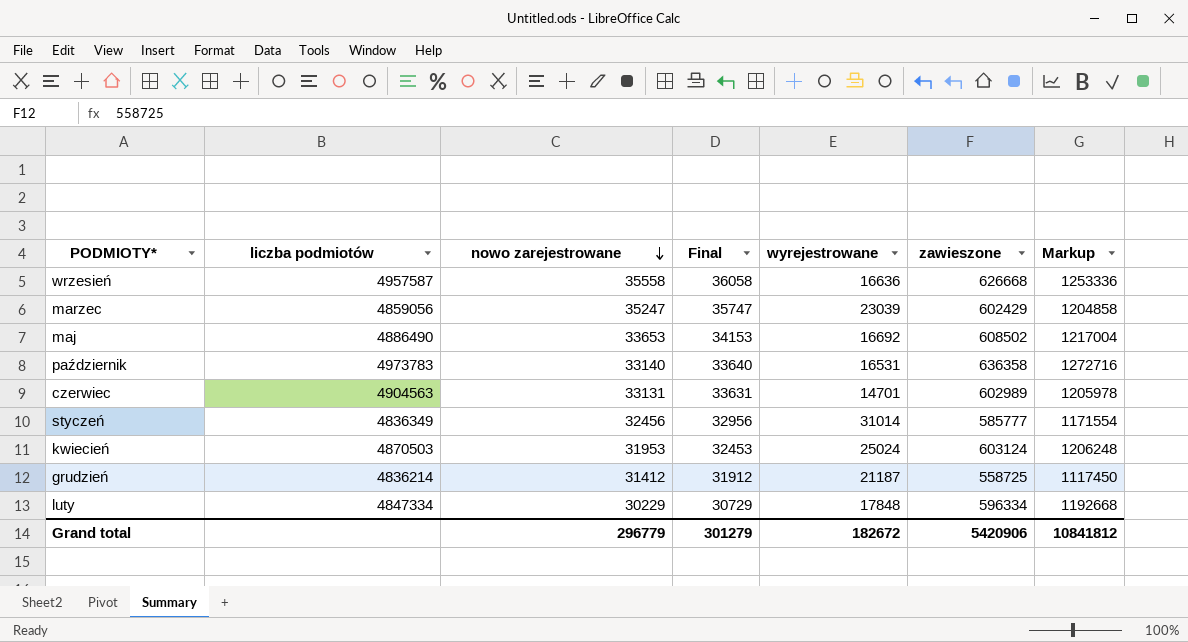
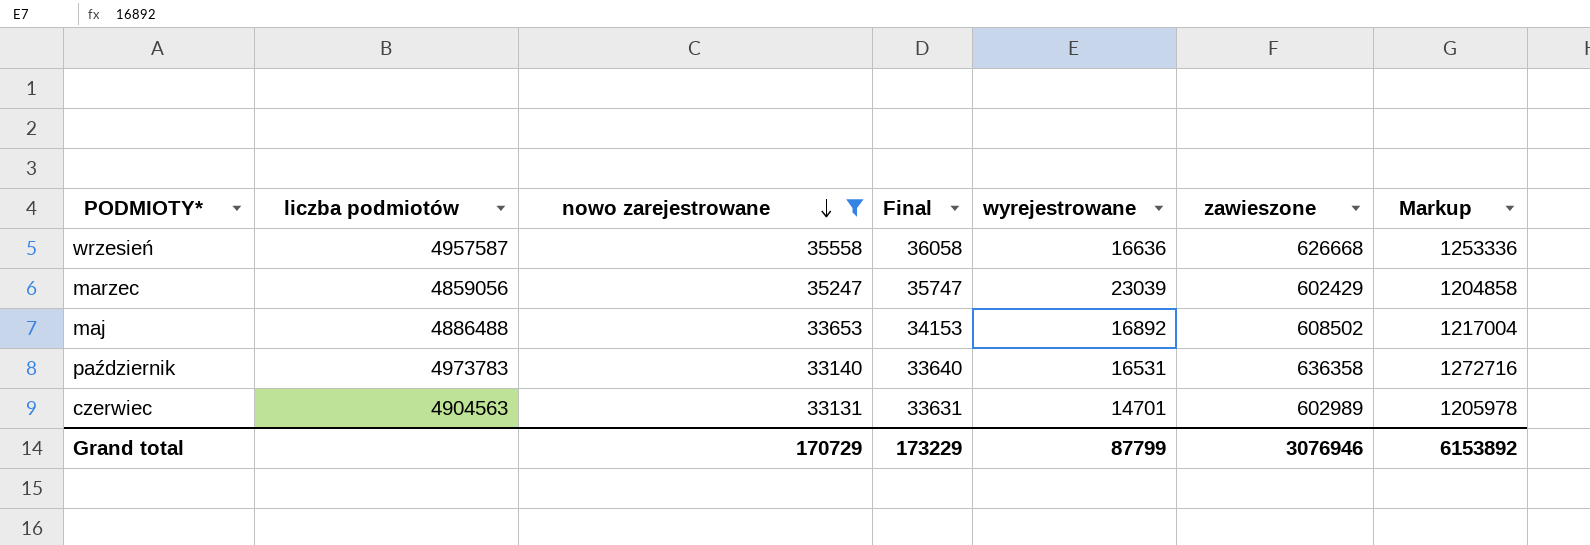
filter: none -> nowo zarejestrowane >= 33131
maj | liczba podmiotów: 4886490 -> 4886488
maj | wyrejestrowane: 16692 -> 16892
Grand total | nowo zarejestrowane: 296779 -> 170729
Grand total | Final: 301279 -> 173229
Grand total | wyrejestrowane: 182672 -> 87799
Grand total | zawieszone: 5420906 -> 3076946
Grand total | Markup: 10841812 -> 6153892

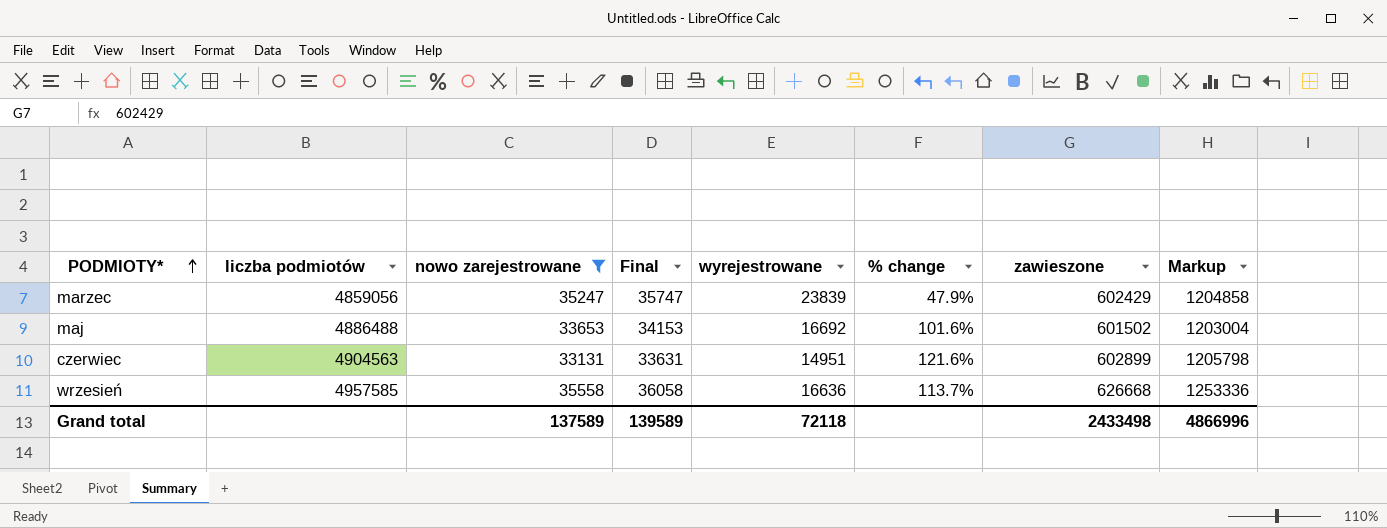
row order: nowo zarejestrowane descending -> PODMIOTY* ascending
column % change | formula: none -> ([nowo zarejestrowane] - [wyrejestrowane]) / [wyrejestrowane]
row październik: 4973783 | 33140 | 33640 | 16531 | 636358 | 1272716 -> none
marzec | wyrejestrowane: 23039 -> 23839
maj | wyrejestrowane: 16892 -> 16692
maj | zawieszone: 608502 -> 601502
maj | Markup: 1217004 -> 1203004
czerwiec | wyrejestrowane: 14701 -> 14951
czerwiec | zawieszone: 602989 -> 602899
czerwiec | Markup: 1205978 -> 1205798
wrzesień | liczba podmiotów: 4957587 -> 4957585
Grand total | nowo zarejestrowane: 170729 -> 137589
Grand total | Final: 173229 -> 139589
Grand total | wyrejestrowane: 87799 -> 72118
Grand total | zawieszone: 3076946 -> 2433498
Grand total | Markup: 6153892 -> 4866996

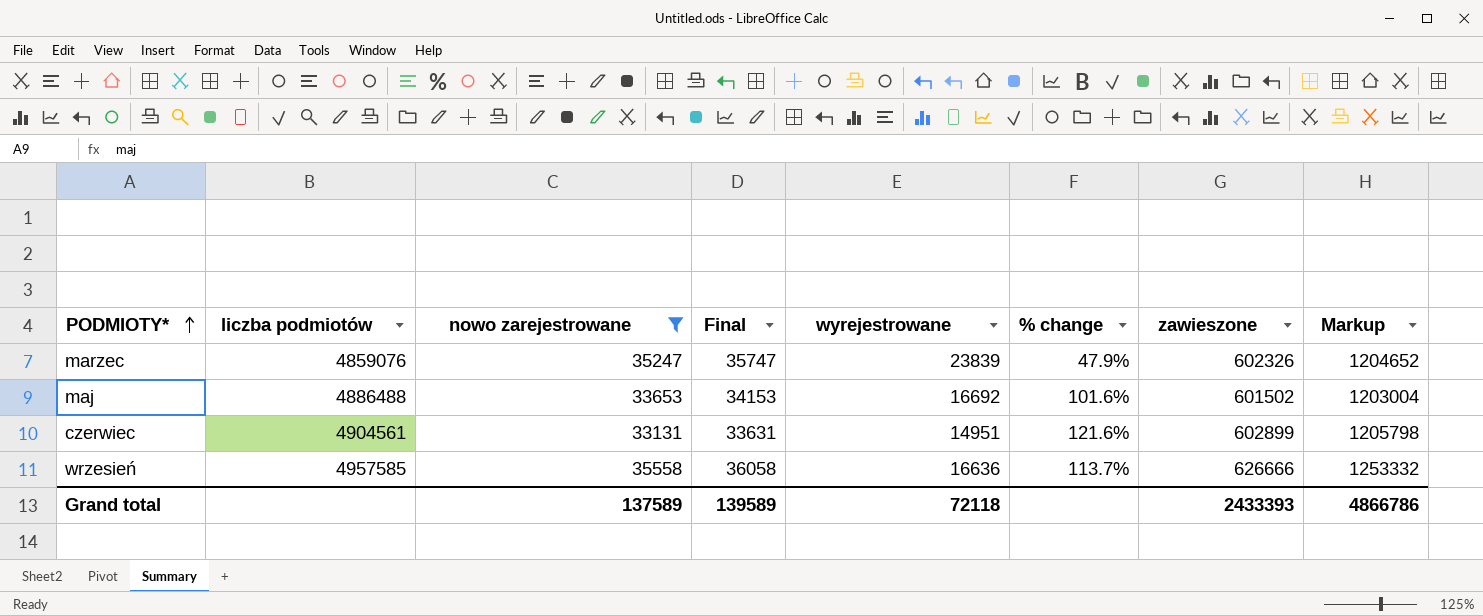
marzec | liczba podmiotów: 4859056 -> 4859076
marzec | zawieszone: 602429 -> 602326
marzec | Markup: 1204858 -> 1204652
czerwiec | liczba podmiotów: 4904563 -> 4904561
wrzesień | zawieszone: 626668 -> 626666
wrzesień | Markup: 1253336 -> 1253332
Grand total | zawieszone: 2433498 -> 2433393
Grand total | Markup: 4866996 -> 4866786

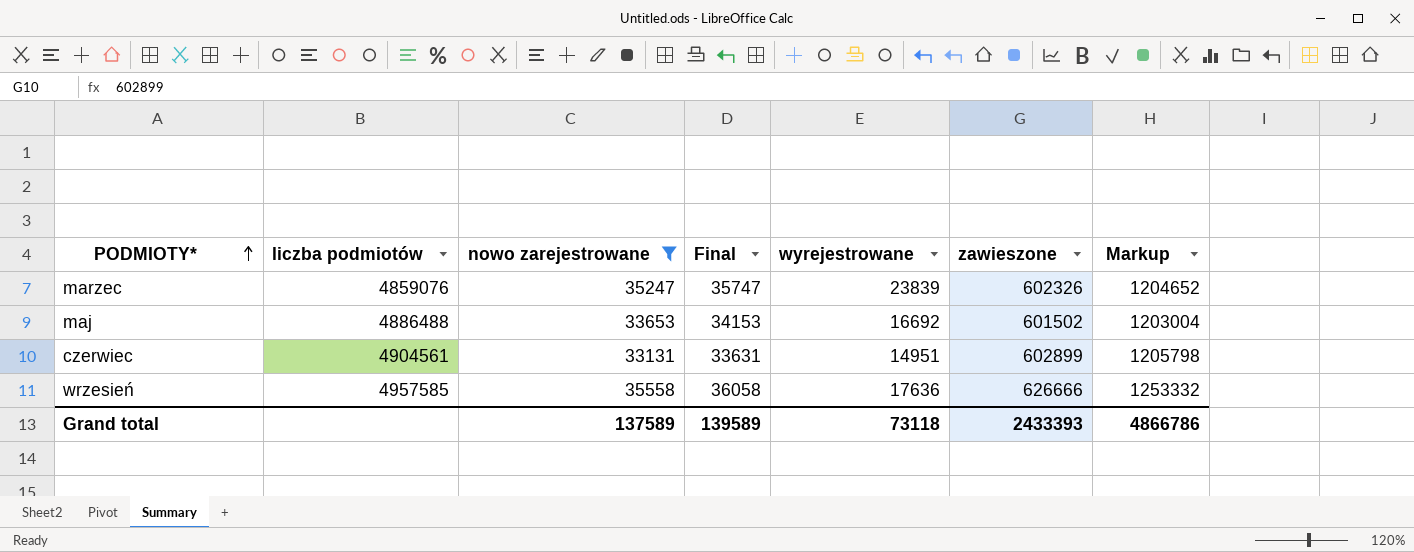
column % change | formula: ([nowo zarejestrowane] - [wyrejestrowane]) / [wyrejestrowane] -> none
wrzesień | wyrejestrowane: 16636 -> 17636
Grand total | wyrejestrowane: 72118 -> 73118

